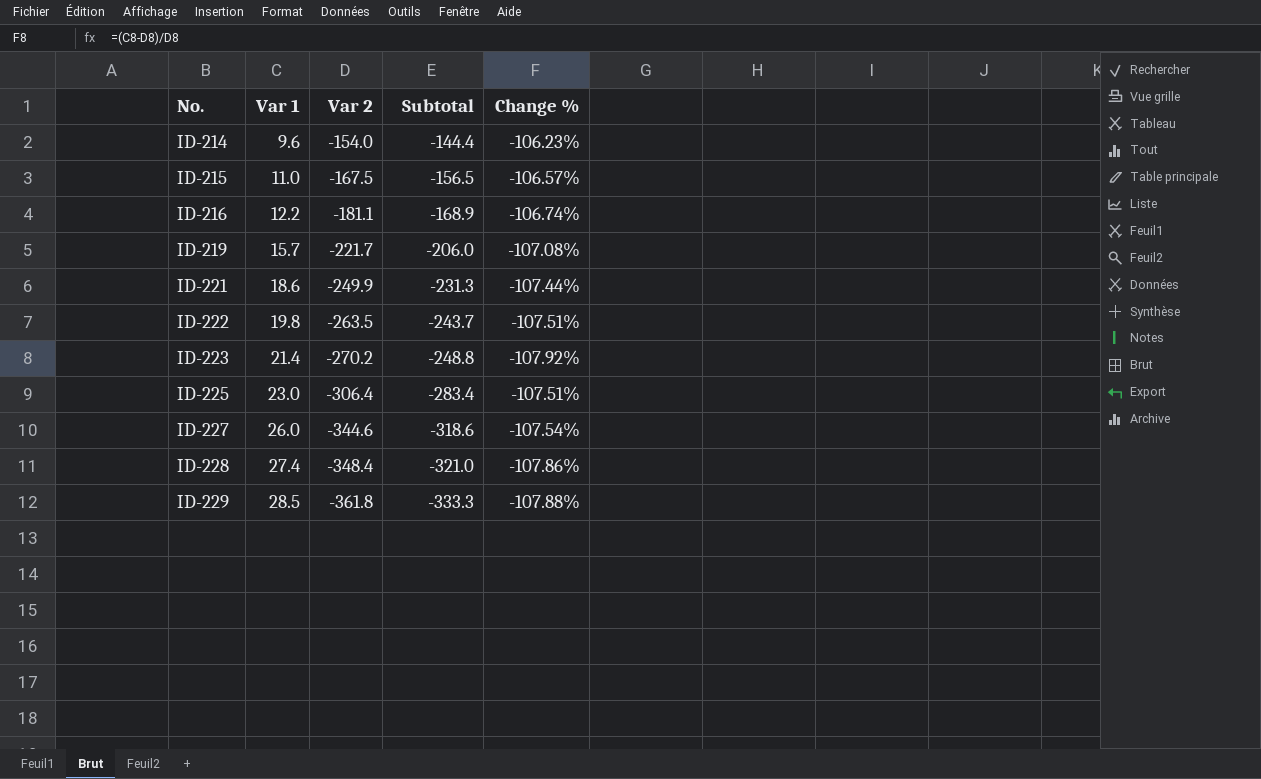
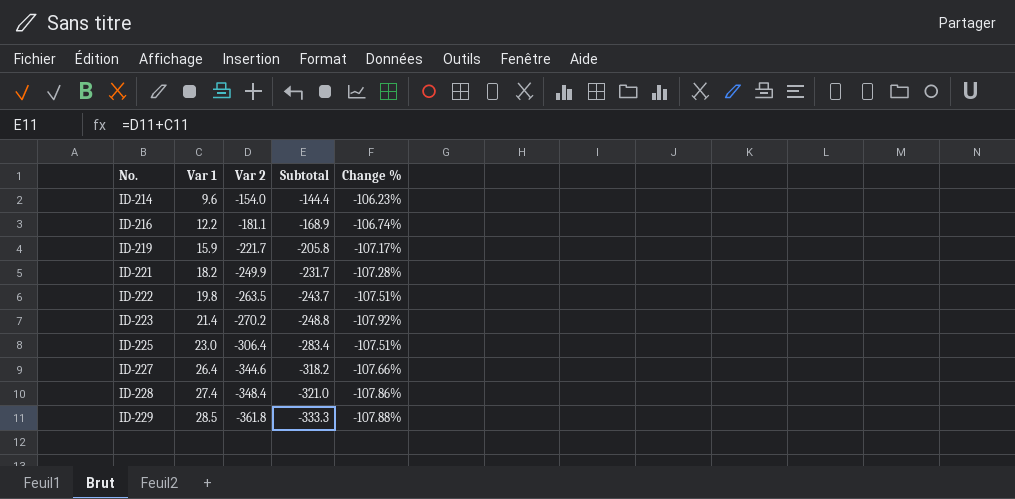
row ID-215: 11.0 | -167.5 | -156.5 | -106.57% -> none
ID-219 | Var 1: 15.7 -> 15.9
ID-219 | Subtotal: -206.0 -> -205.8
ID-219 | Change %: -107.08% -> -107.17%
ID-221 | Var 1: 18.6 -> 18.2
ID-221 | Subtotal: -231.3 -> -231.7
ID-221 | Change %: -107.44% -> -107.28%
ID-227 | Var 1: 26.0 -> 26.4
ID-227 | Subtotal: -318.6 -> -318.2
ID-227 | Change %: -107.54% -> -107.66%

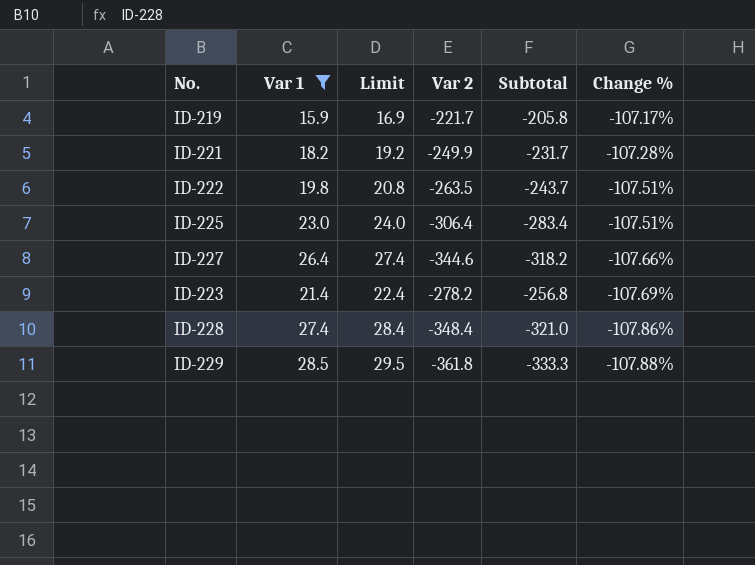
filter: none -> Var 1 >= 15.9
row order: No. ascending -> Change % descending
column Limit | formula: none -> [Var 1] + 1
ID-223 | Var 2: -270.2 -> -278.2
ID-223 | Subtotal: -248.8 -> -256.8
ID-223 | Change %: -107.92% -> -107.69%

